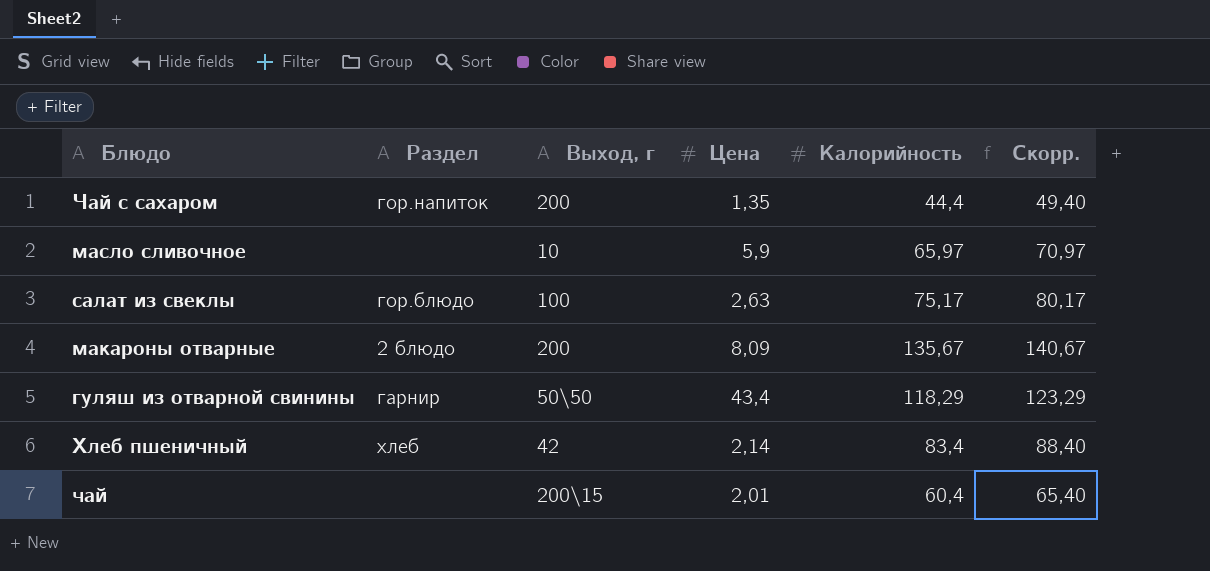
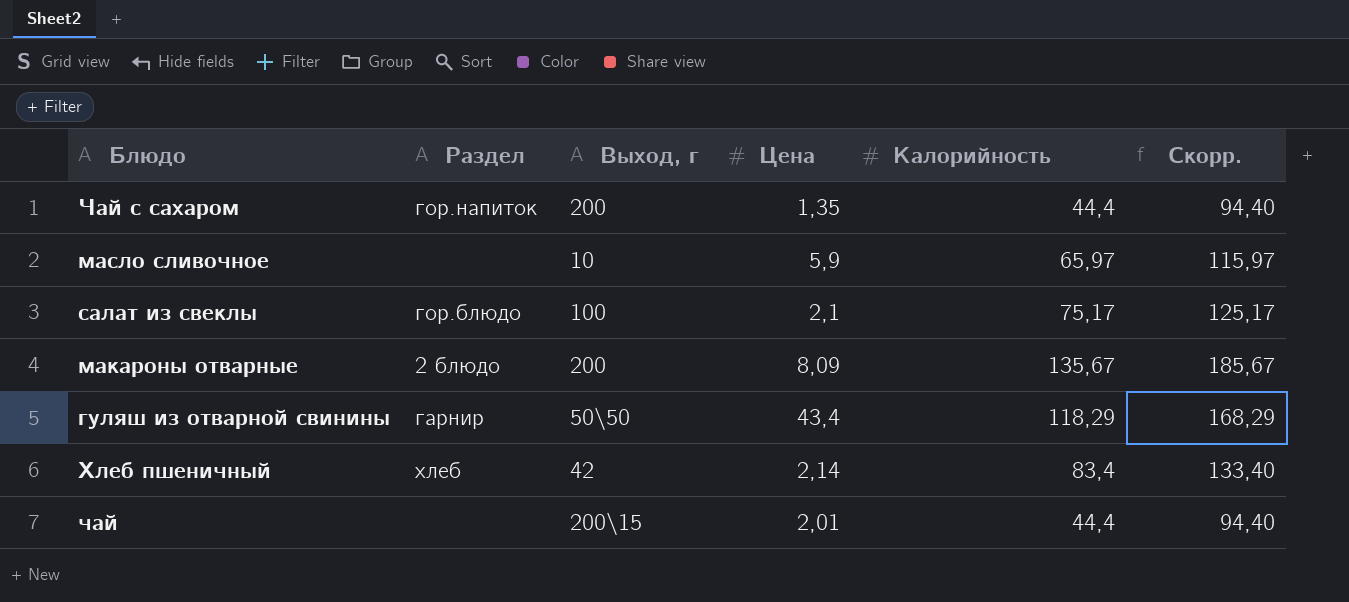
column Скорр. | formula: [Калорийность] + 5 -> [Калорийность] + 50
салат из свеклы | Цена: 2,63 -> 2,1
чай | Калорийность: 60,4 -> 44,4

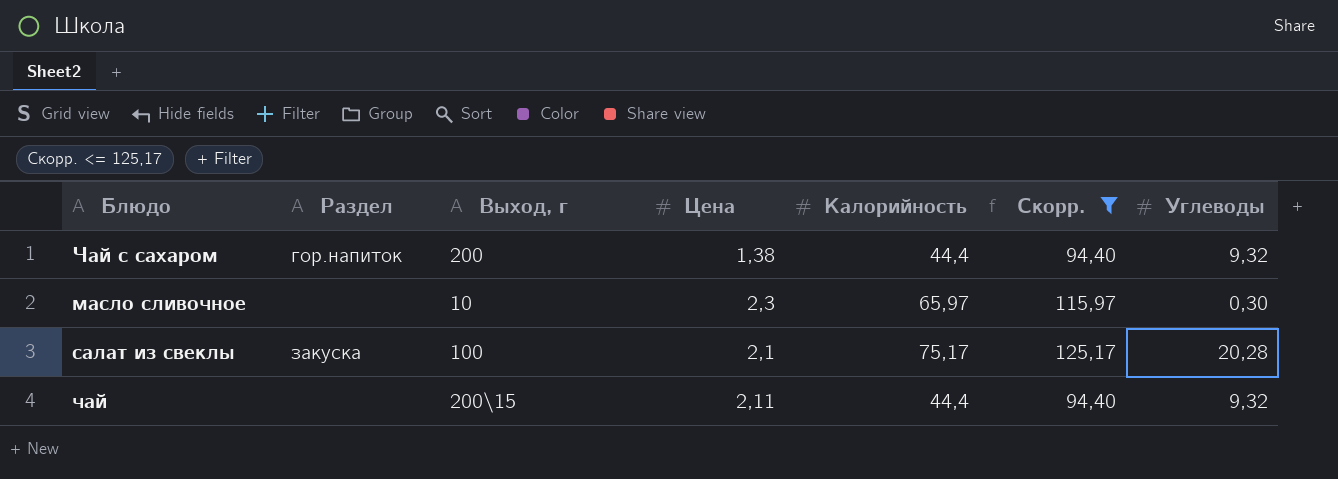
filter: none -> Скорр. <= 125,17
column Углеводы | position: none -> 7
Чай с сахаром | Цена: 1,35 -> 1,38
масло сливочное | Цена: 5,9 -> 2,3
салат из свеклы | Раздел: гор.блюдо -> закуска
чай | Цена: 2,01 -> 2,11

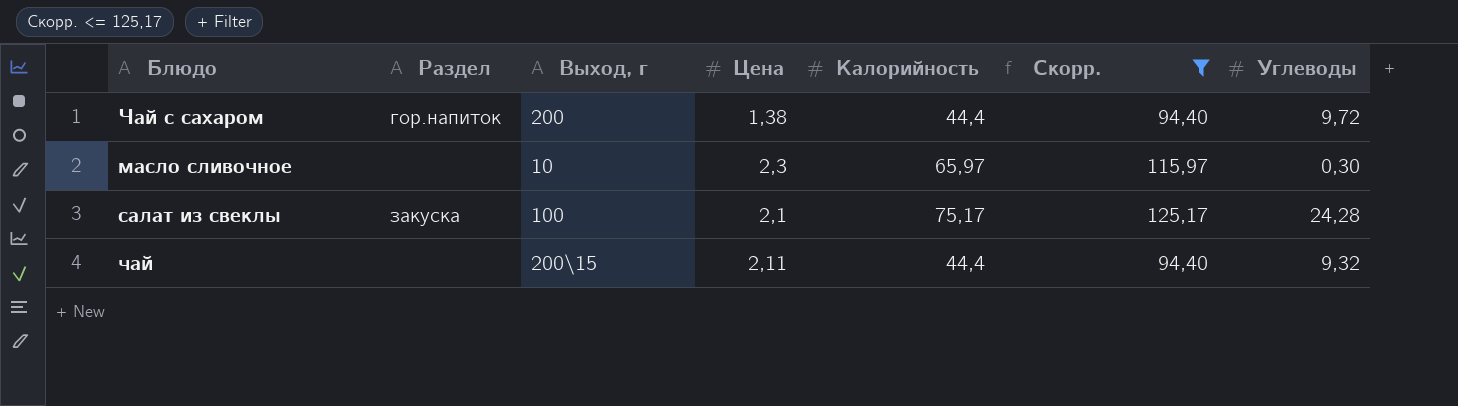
Чай с сахаром | Углеводы: 9,32 -> 9,72
салат из свеклы | Углеводы: 20,28 -> 24,28

